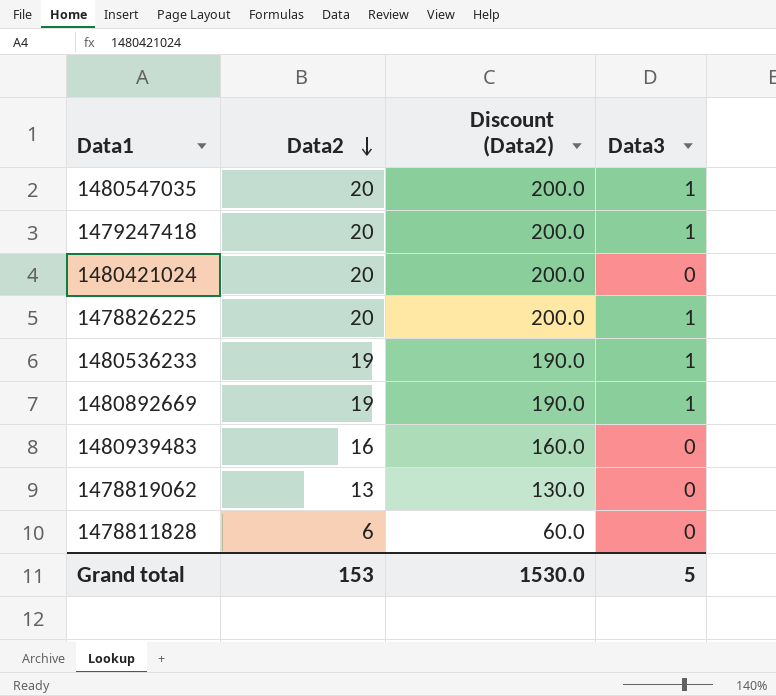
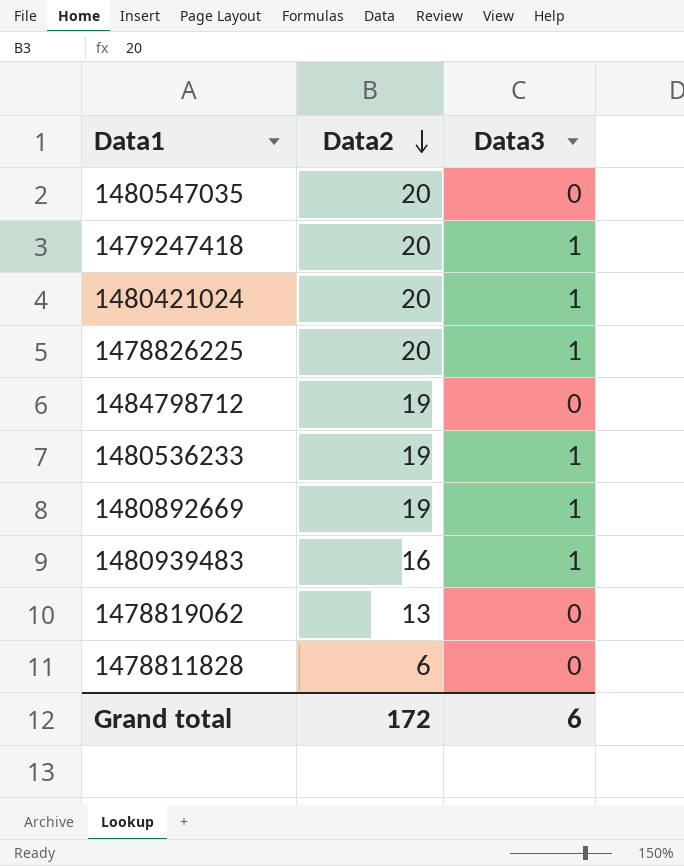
column Discount (Data2) | formula: [Data2] * 10 -> none
1480547035 | Data3: 1 -> 0
1480421024 | Data3: 0 -> 1
row 1484798712: none -> 19 | 0
1480939483 | Data3: 0 -> 1
Grand total | Data2: 153 -> 172
Grand total | Data3: 5 -> 6

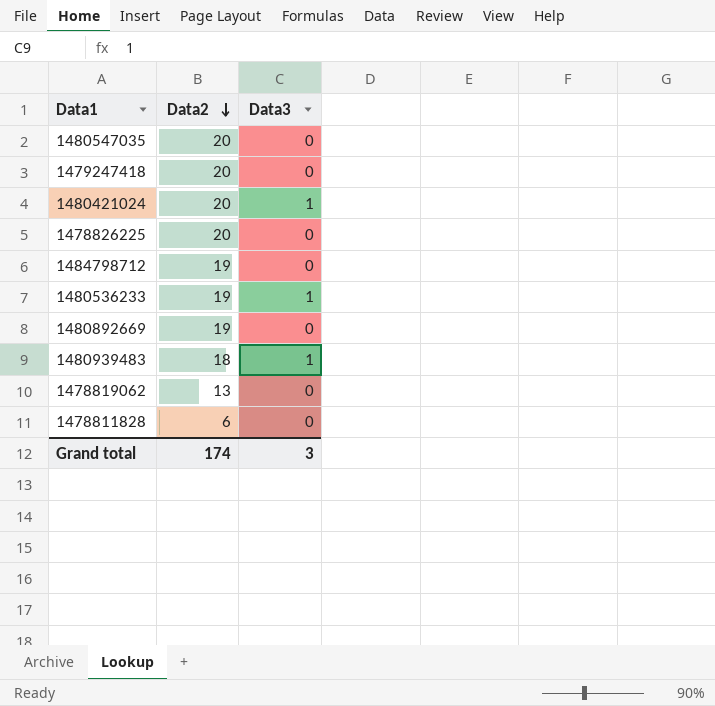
1479247418 | Data3: 1 -> 0
1478826225 | Data3: 1 -> 0
1480892669 | Data3: 1 -> 0
1480939483 | Data2: 16 -> 18
Grand total | Data2: 172 -> 174
Grand total | Data3: 6 -> 3

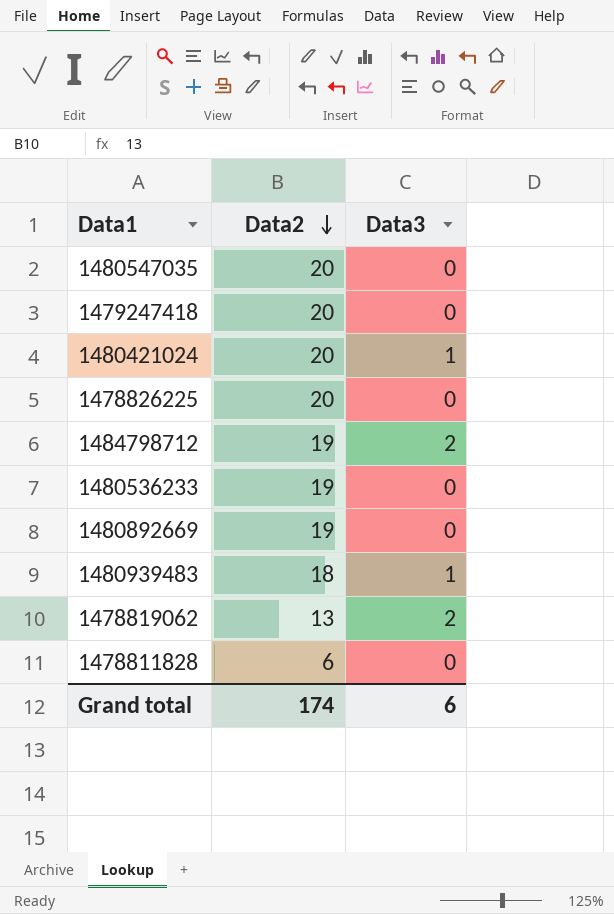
1484798712 | Data3: 0 -> 2
1480536233 | Data3: 1 -> 0
1478819062 | Data3: 0 -> 2
Grand total | Data3: 3 -> 6

